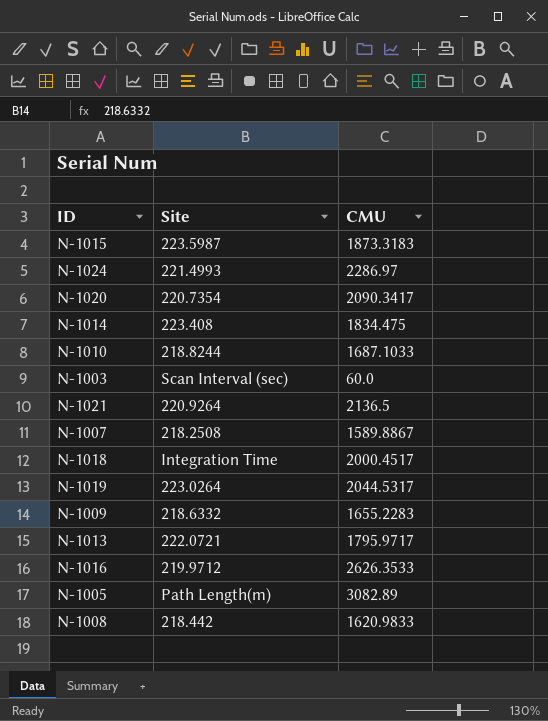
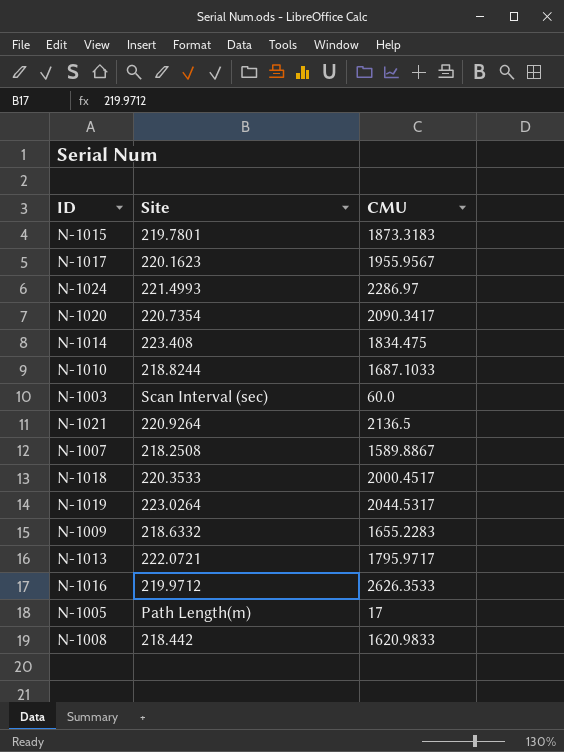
N-1015 | Site: 223.5987 -> 219.7801
row N-1017: none -> 220.1623 | 1955.9567
N-1018 | Site: Integration Time -> 220.3533
N-1005 | CMU: 3082.89 -> 17

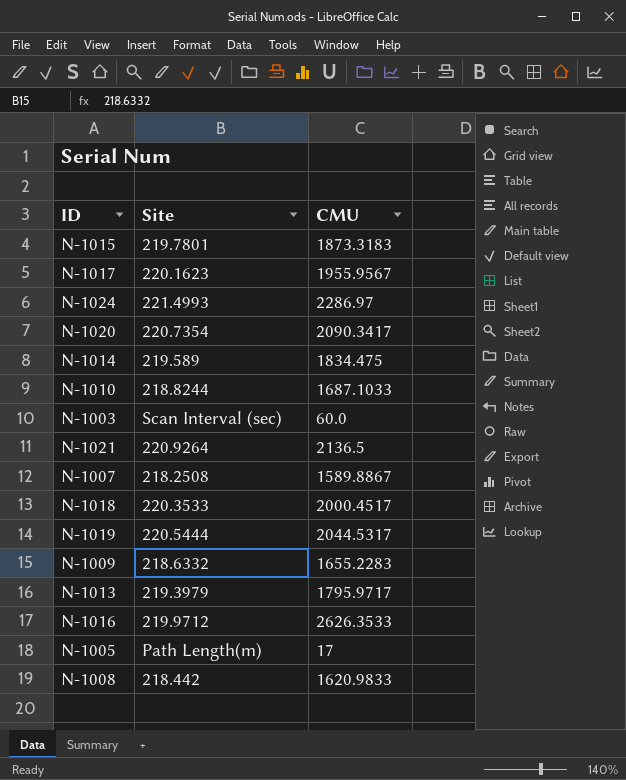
N-1014 | Site: 223.408 -> 219.589
N-1019 | Site: 223.0264 -> 220.5444
N-1013 | Site: 222.0721 -> 219.3979

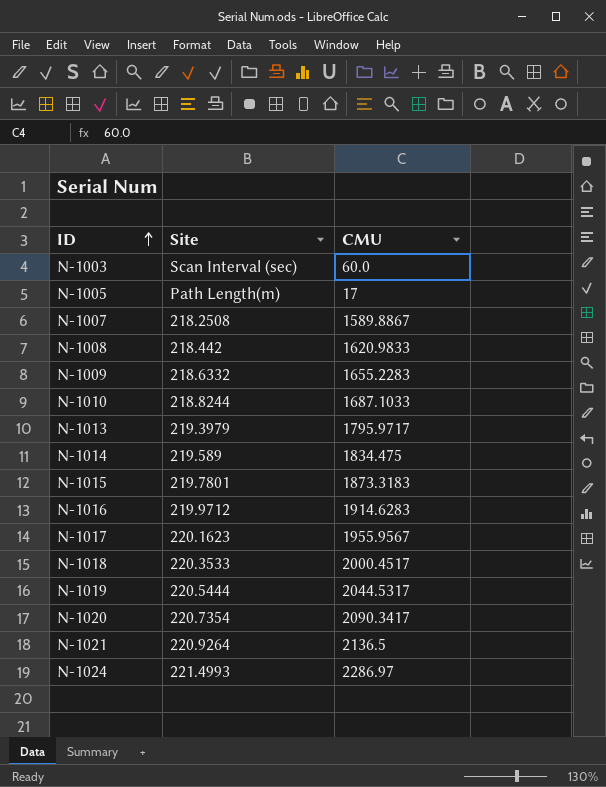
row order: none -> ID ascending
N-1016 | CMU: 2626.3533 -> 1914.6283

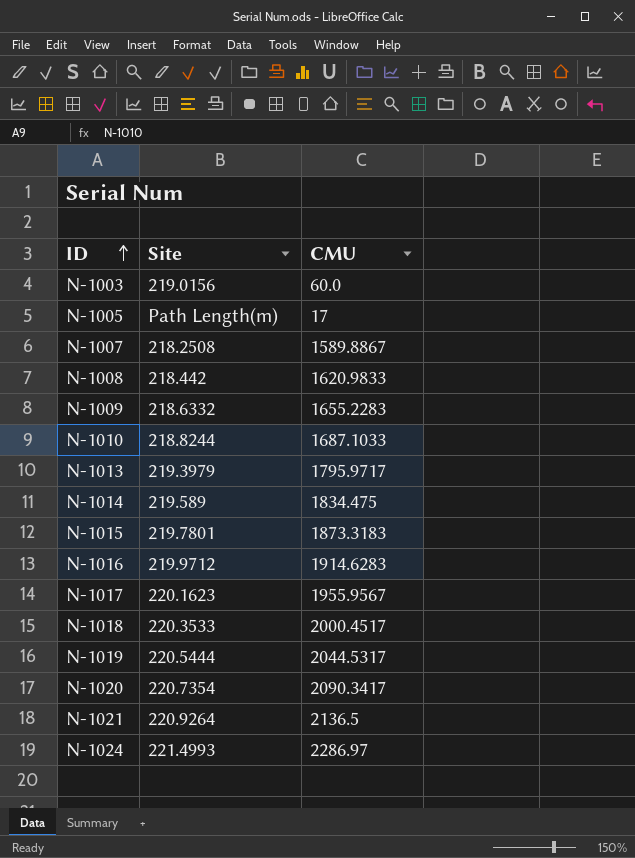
N-1003 | Site: Scan Interval (sec) -> 219.0156

